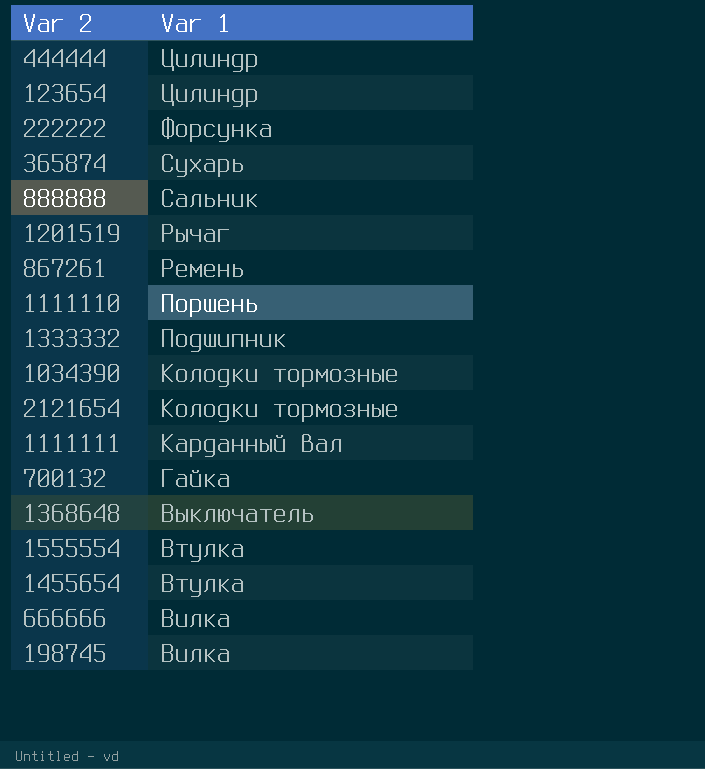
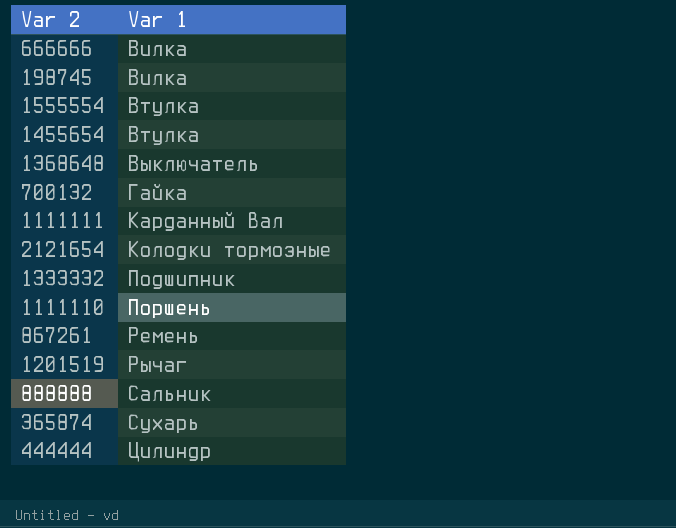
row order: Var 1 descending -> Var 1 ascending
row 123654: Цилиндр -> none
row 222222: Форсунка -> none
row 1034390: Колодки тормозные -> none

